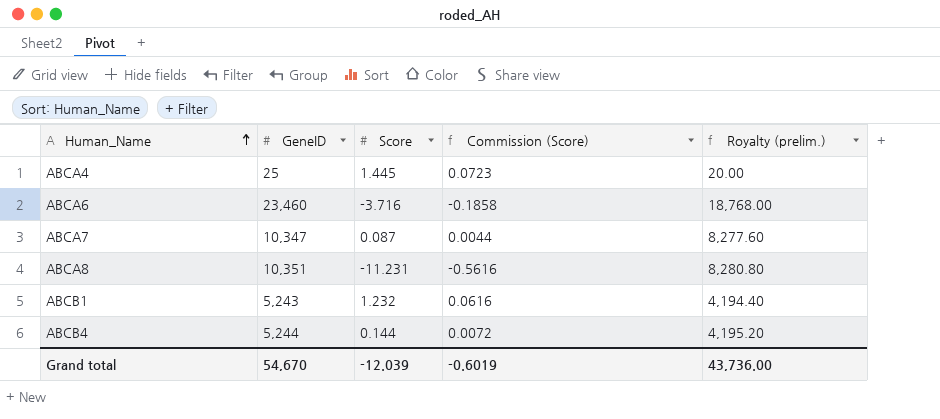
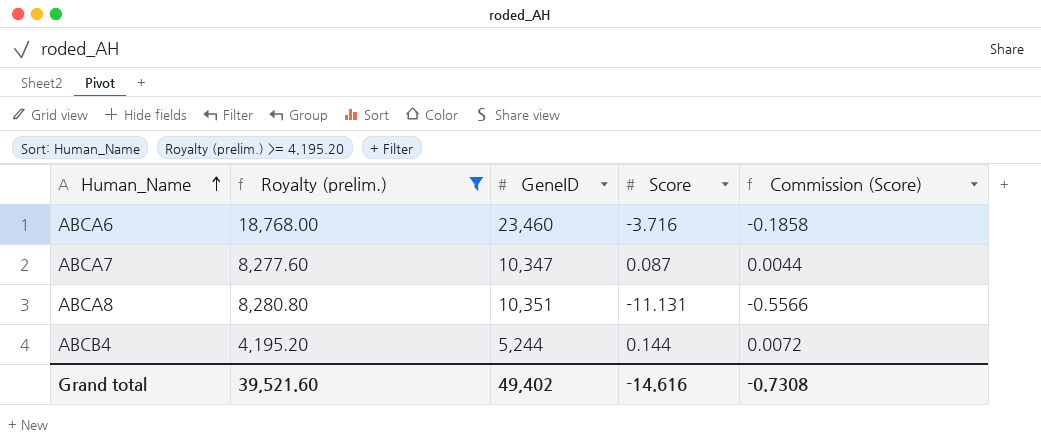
filter: none -> Royalty (prelim.) >= 4,195.20
column Royalty (prelim.) | position: 5 -> 2
ABCA8 | Score: -11.231 -> -11.131
ABCA8 | Commission (Score): -0.5616 -> -0.5566
Grand total | Royalty (prelim.): 43,736.00 -> 39,521.60
Grand total | GeneID: 54,670 -> 49,402
Grand total | Score: -12.039 -> -14.616
Grand total | Commission (Score): -0.6019 -> -0.7308

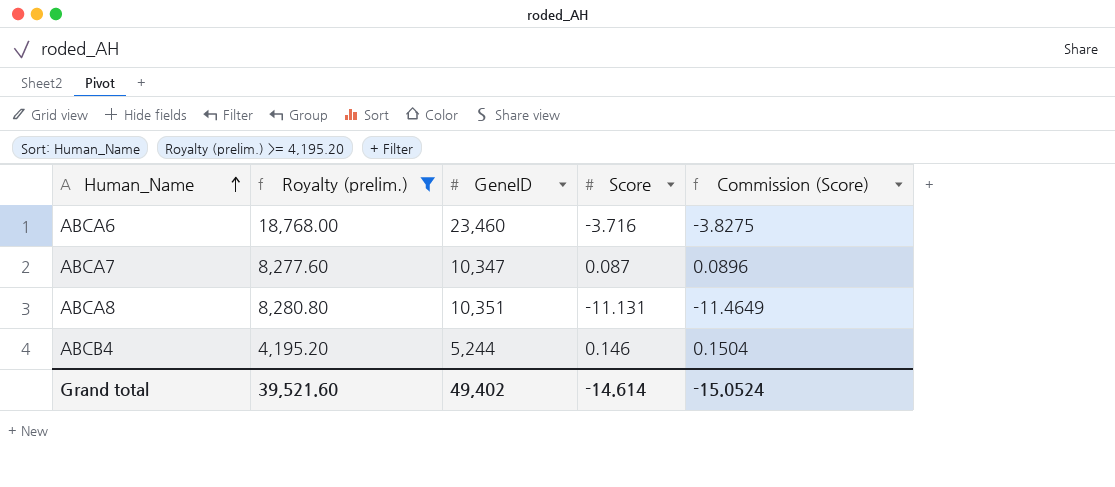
column Commission (Score) | formula: [Score] * 0.05 -> [Score] * 1.03
ABCB4 | Score: 0.144 -> 0.146
Grand total | Score: -14.616 -> -14.614
Grand total | Commission (Score): -0.7308 -> -15.0524

